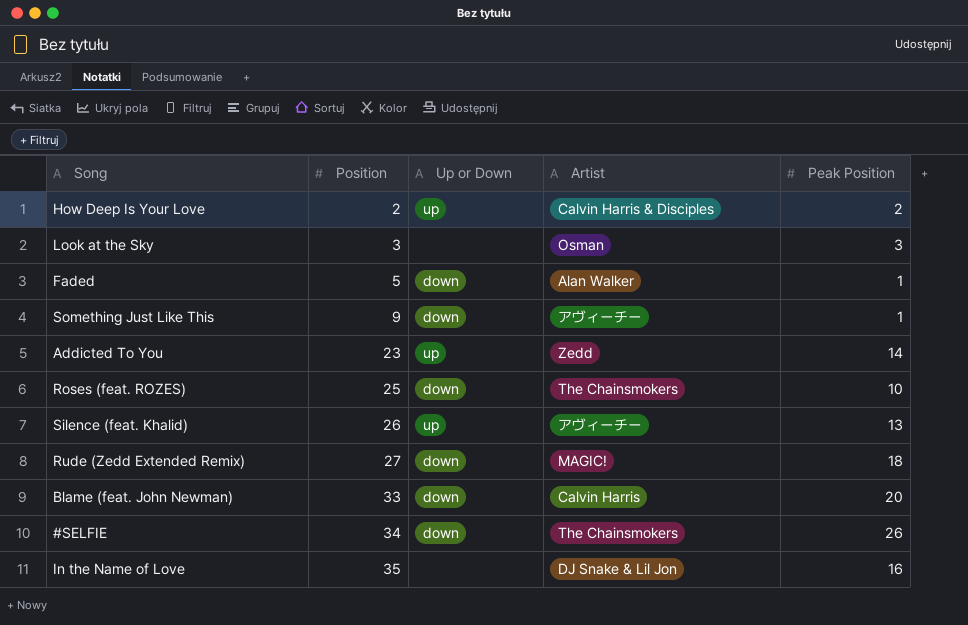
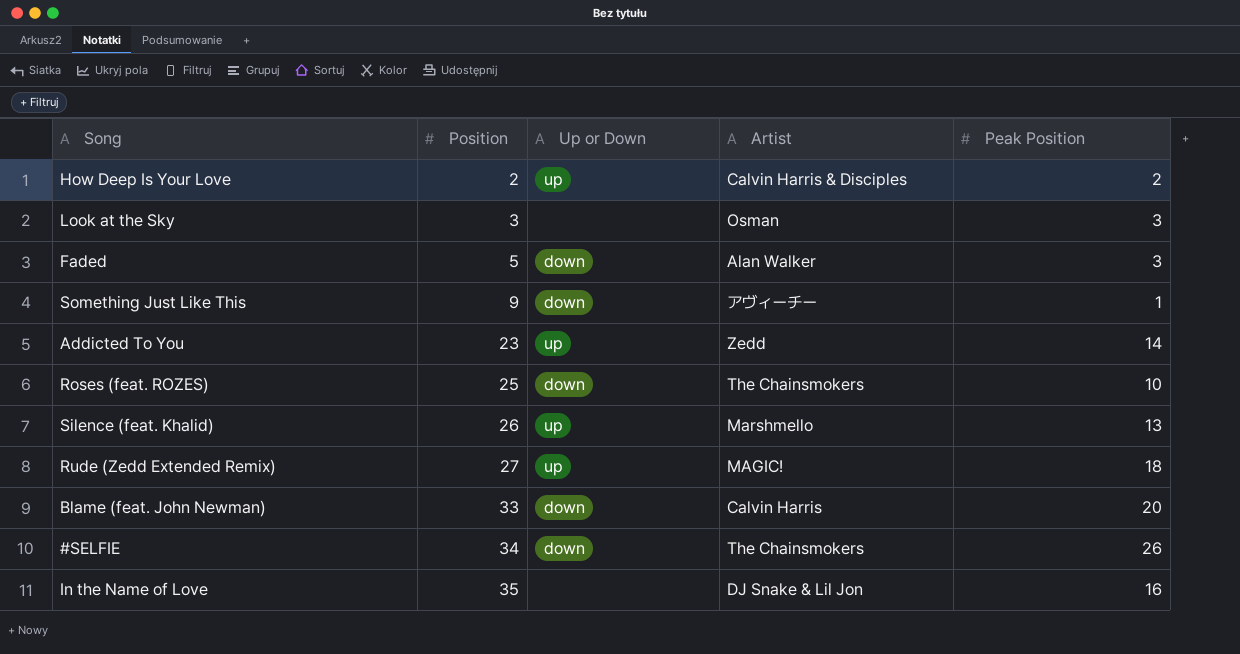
Faded | Peak Position: 1 -> 3
Silence (feat. Khalid) | Artist: アヴィーチー -> Marshmello
Rude (Zedd Extended Remix) | Up or Down: down -> up

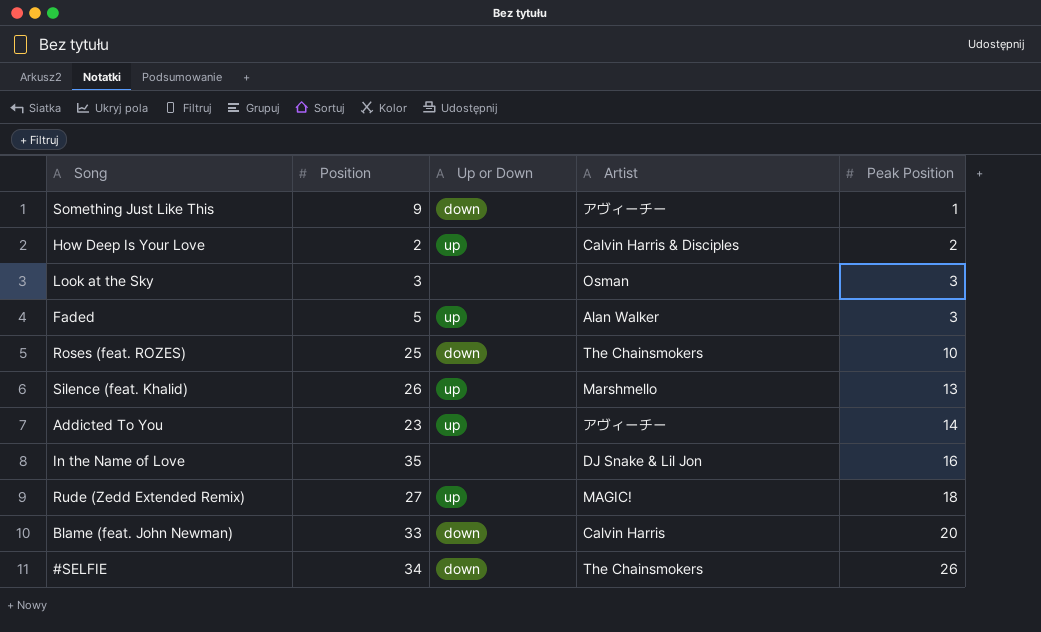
row order: Position ascending -> Peak Position ascending
Faded | Up or Down: down -> up
Addicted To You | Artist: Zedd -> アヴィーチー

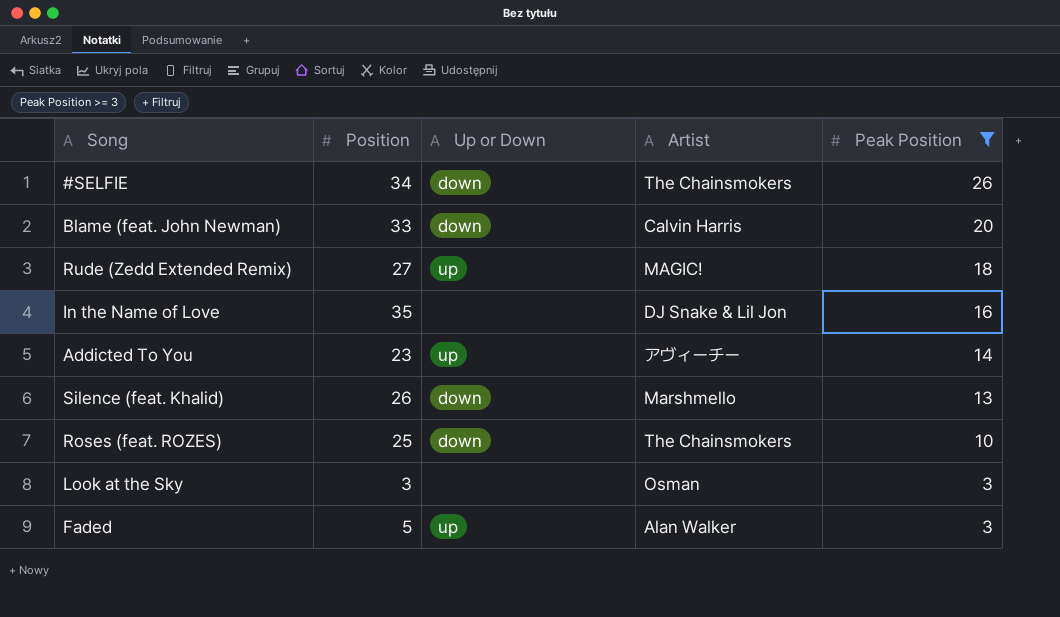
filter: none -> Peak Position >= 3
row order: Peak Position ascending -> Peak Position descending
Silence (feat. Khalid) | Up or Down: up -> down

